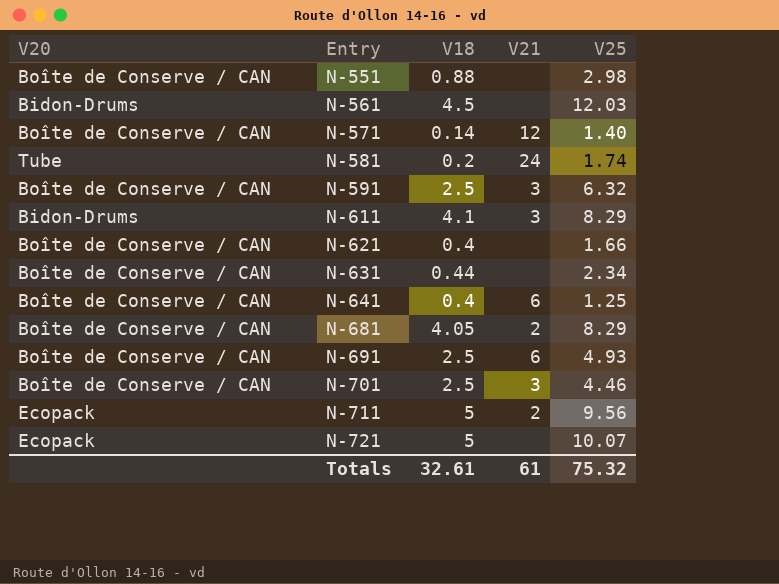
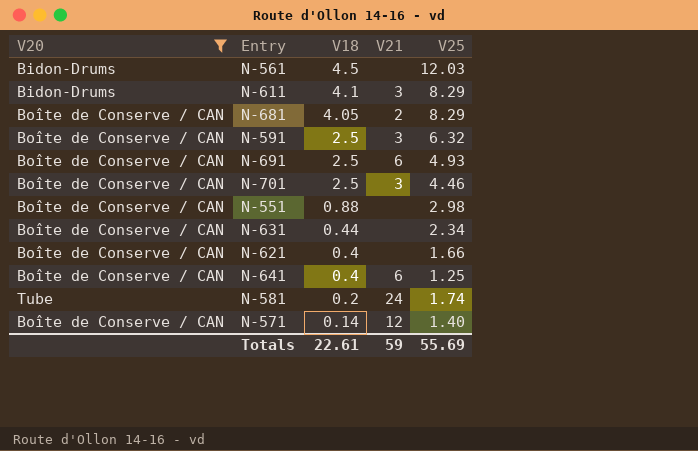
filter: none -> V20 != Ecopack
row order: Entry ascending -> V18 descending
Totals | V18: 32.61 -> 22.61
Totals | V21: 61 -> 59
Totals | V25: 75.32 -> 55.69

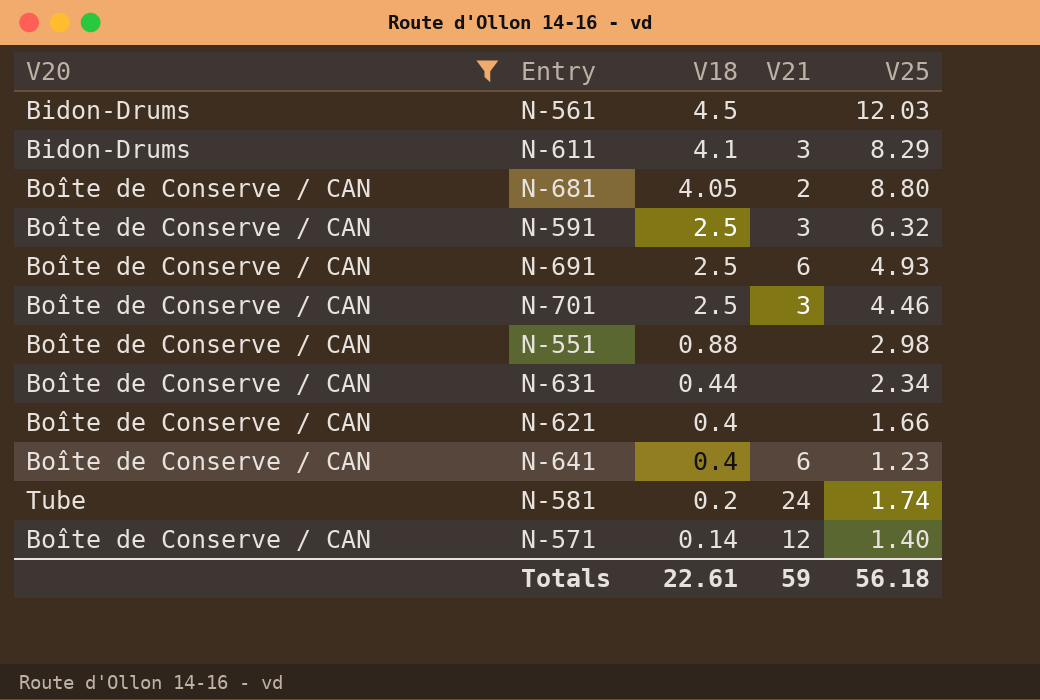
N-681 | V25: 8.29 -> 8.80
N-641 | V25: 1.25 -> 1.23
Totals | V25: 55.69 -> 56.18

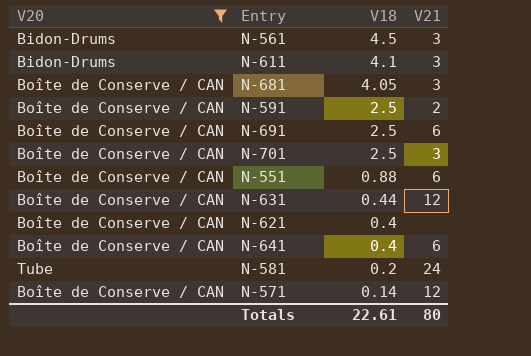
column V25 | position: 5 -> none
N-561 | V21: none -> 3
N-681 | V21: 2 -> 3
N-591 | V21: 3 -> 2
N-551 | V21: none -> 6
N-631 | V21: none -> 12
Totals | V21: 59 -> 80

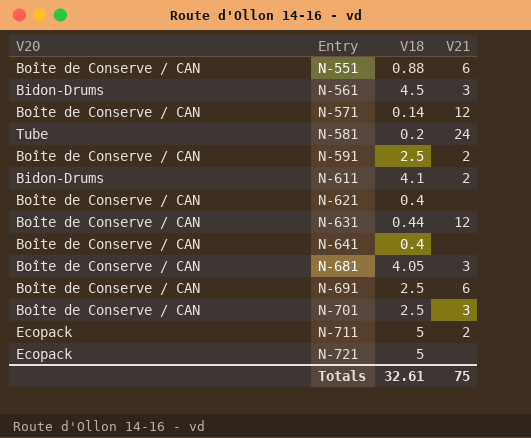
filter: V20 != Ecopack -> none
row order: V18 descending -> Entry ascending
N-611 | V21: 3 -> 2
N-641 | V21: 6 -> none
Totals | V18: 22.61 -> 32.61
Totals | V21: 80 -> 75

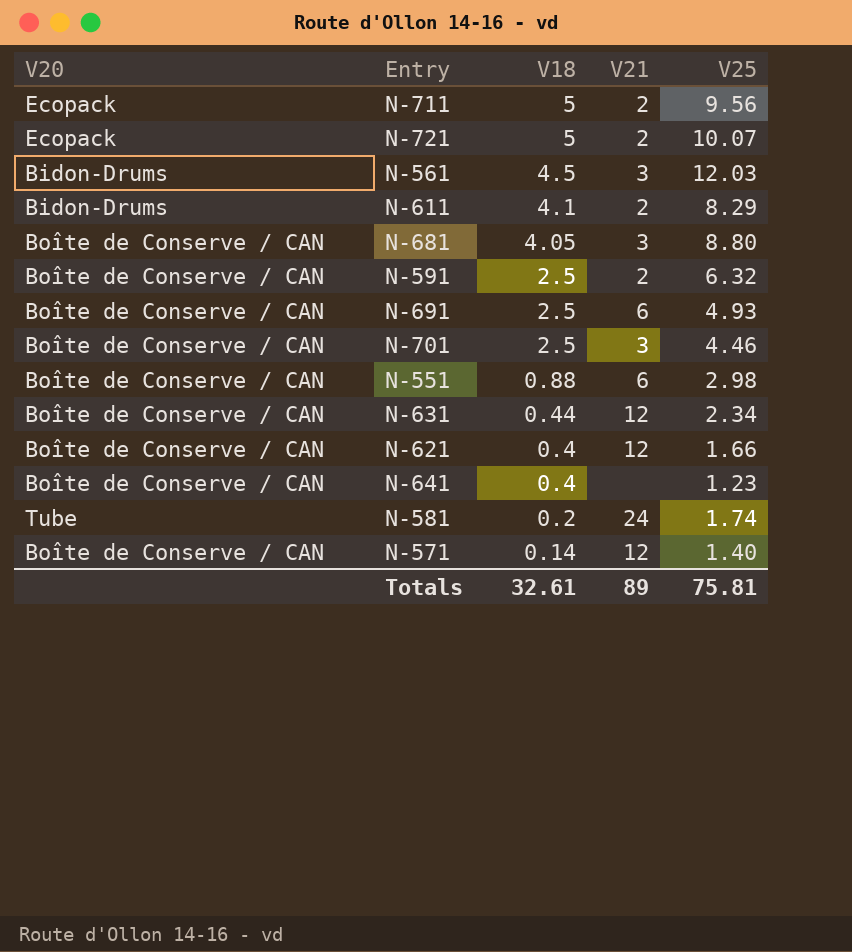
row order: Entry ascending -> V18 descending
column V25 | position: none -> 5
N-721 | V21: none -> 2
N-621 | V21: none -> 12
Totals | V21: 75 -> 89

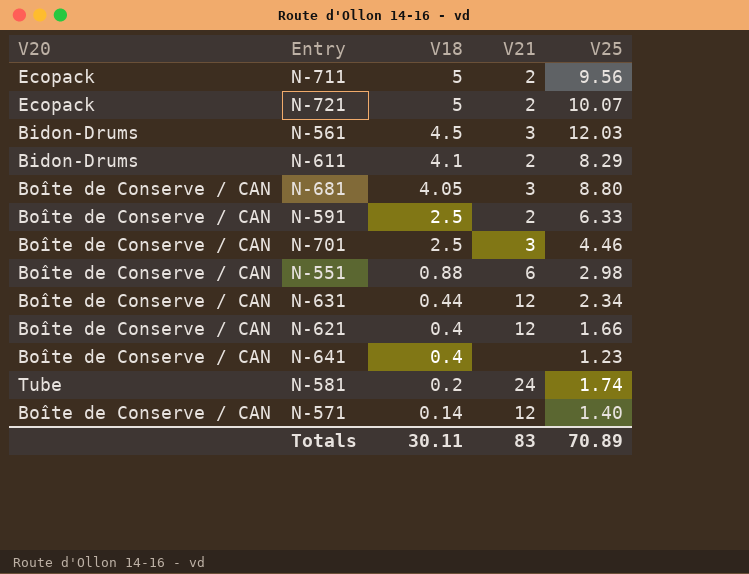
row N-691: Boîte de Conserve / CAN | 2.5 | 6 | 4.93 -> none
N-591 | V25: 6.32 -> 6.33
Totals | V18: 32.61 -> 30.11
Totals | V21: 89 -> 83
Totals | V25: 75.81 -> 70.89

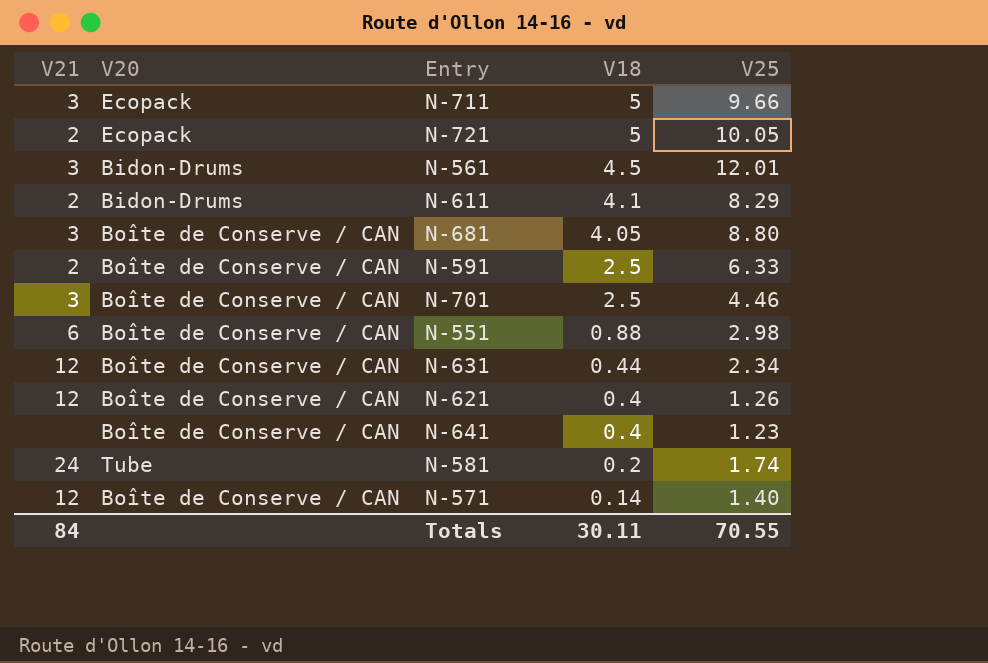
column V21 | position: 4 -> 1
N-711 | V21: 2 -> 3
N-711 | V25: 9.56 -> 9.66
N-721 | V25: 10.07 -> 10.05
N-561 | V25: 12.03 -> 12.01
N-621 | V25: 1.66 -> 1.26
Totals | V21: 83 -> 84
Totals | V25: 70.89 -> 70.55

